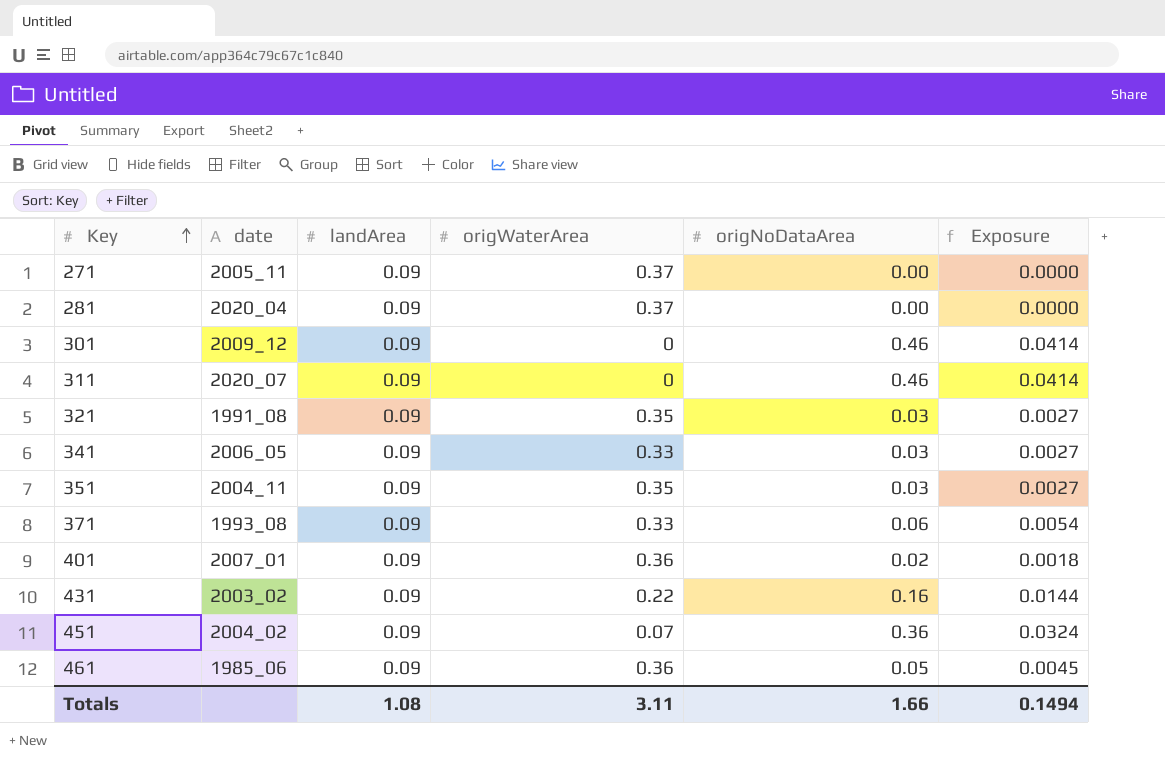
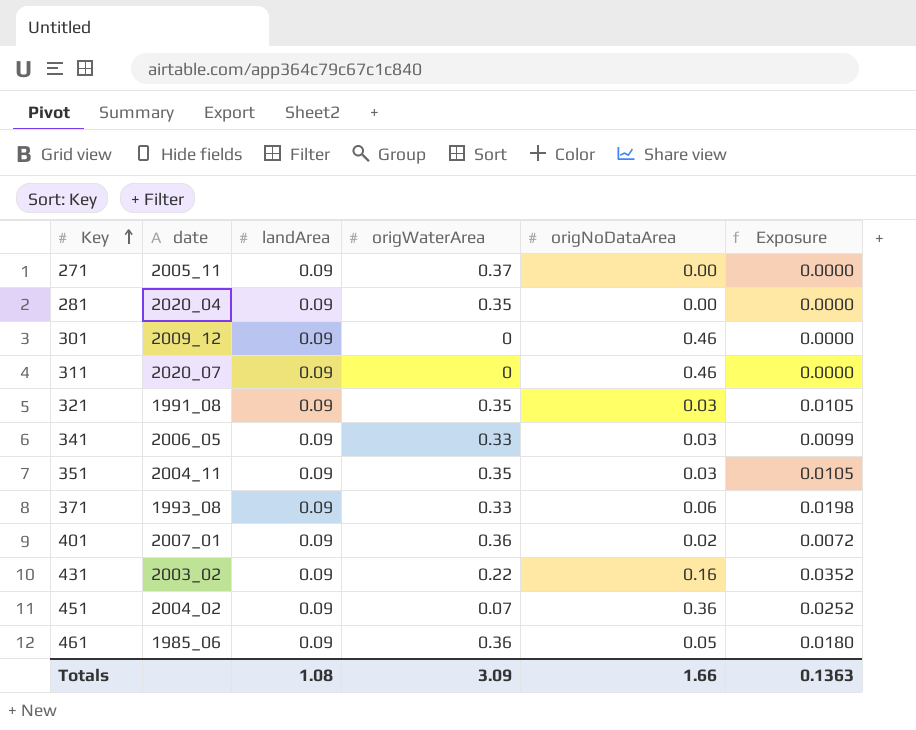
column Exposure | formula: [landArea] * [origNoDataArea] -> [origWaterArea] * [origNoDataArea]
281 | origWaterArea: 0.37 -> 0.35
Totals | origWaterArea: 3.11 -> 3.09
Totals | Exposure: 0.1494 -> 0.1363

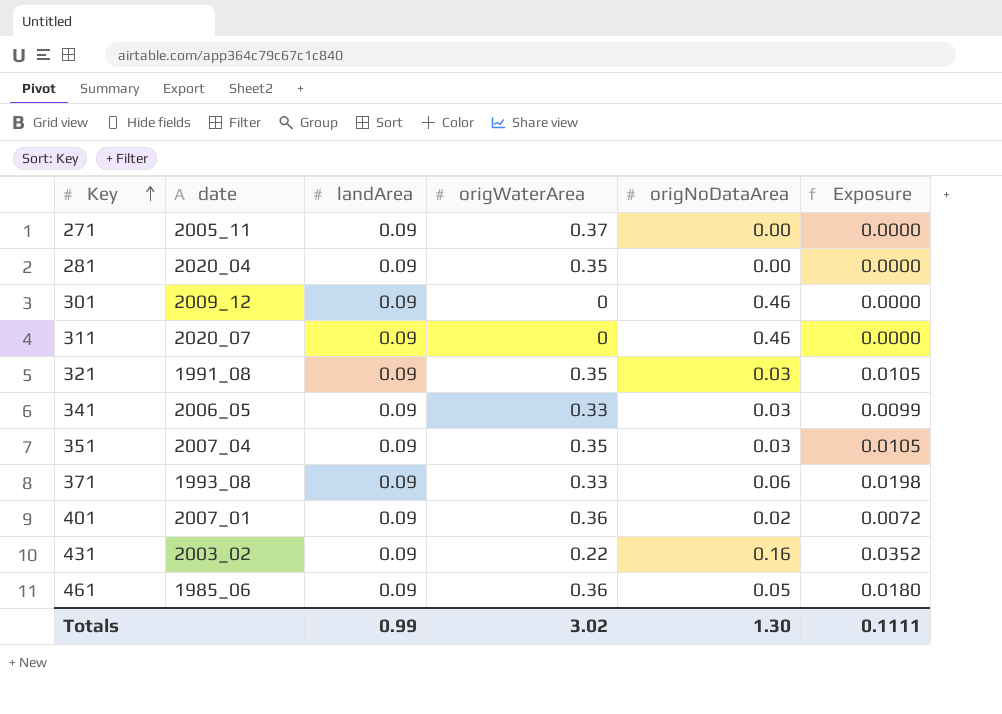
row 451: 2004_02 | 0.09 | 0.07 | 0.36 | 0.0252 -> none
351 | date: 2004_11 -> 2007_04
Totals | landArea: 1.08 -> 0.99
Totals | origWaterArea: 3.09 -> 3.02
Totals | origNoDataArea: 1.66 -> 1.30
Totals | Exposure: 0.1363 -> 0.1111

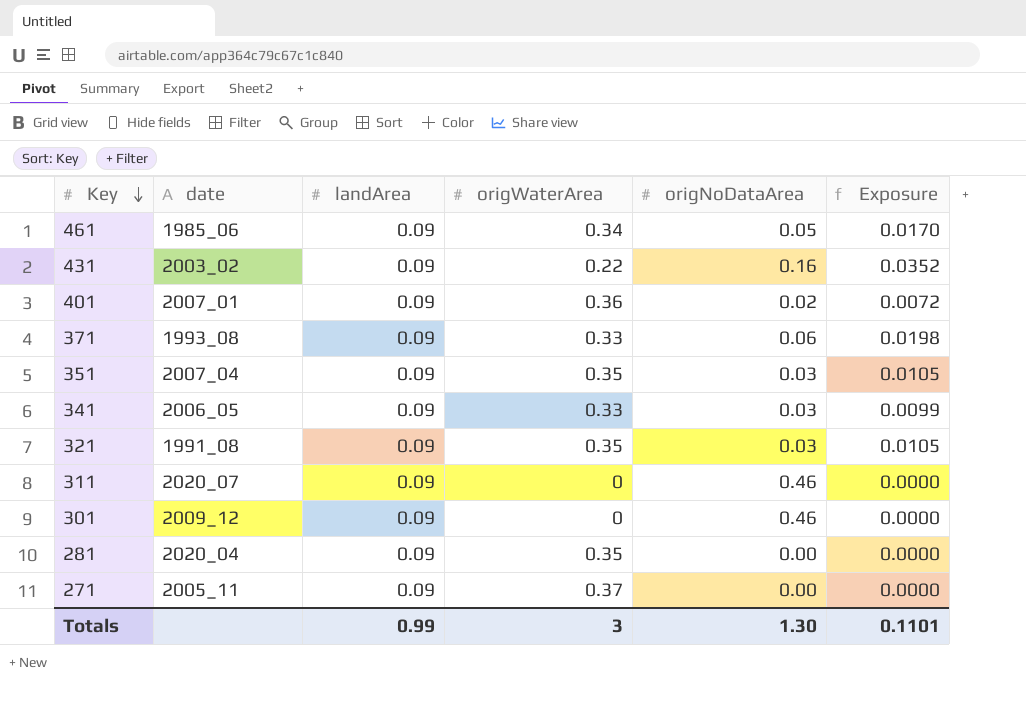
row order: Key ascending -> Key descending
461 | origWaterArea: 0.36 -> 0.34
461 | Exposure: 0.0180 -> 0.0170
Totals | origWaterArea: 3.02 -> 3
Totals | Exposure: 0.1111 -> 0.1101

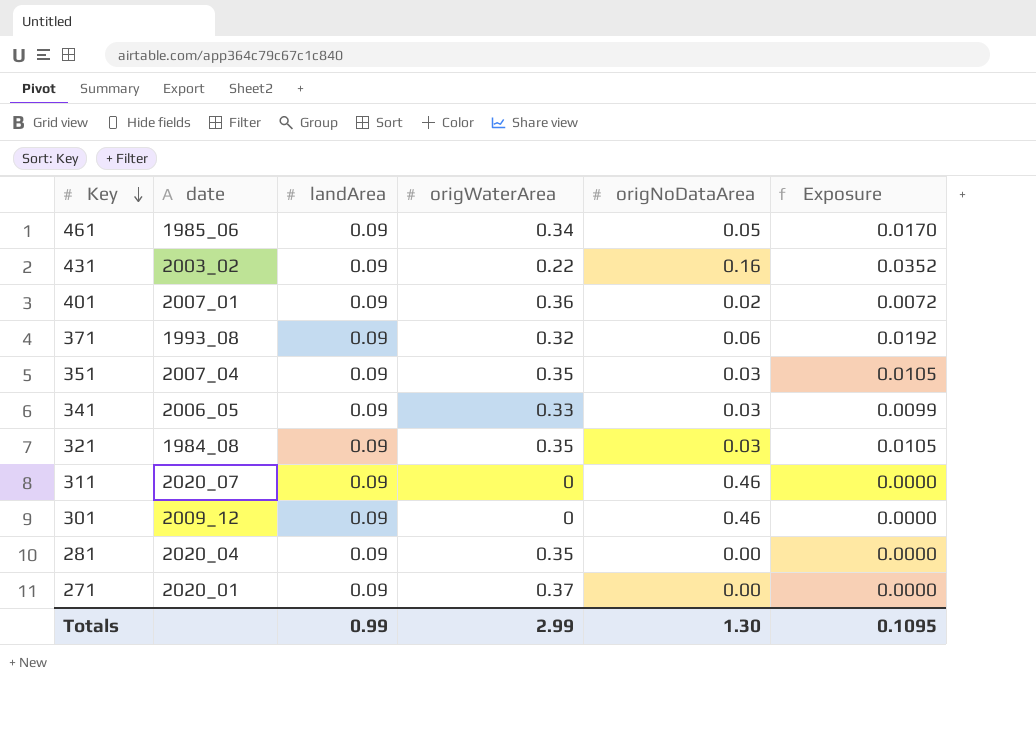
371 | origWaterArea: 0.33 -> 0.32
371 | Exposure: 0.0198 -> 0.0192
321 | date: 1991_08 -> 1984_08
271 | date: 2005_11 -> 2020_01
Totals | origWaterArea: 3 -> 2.99
Totals | Exposure: 0.1101 -> 0.1095

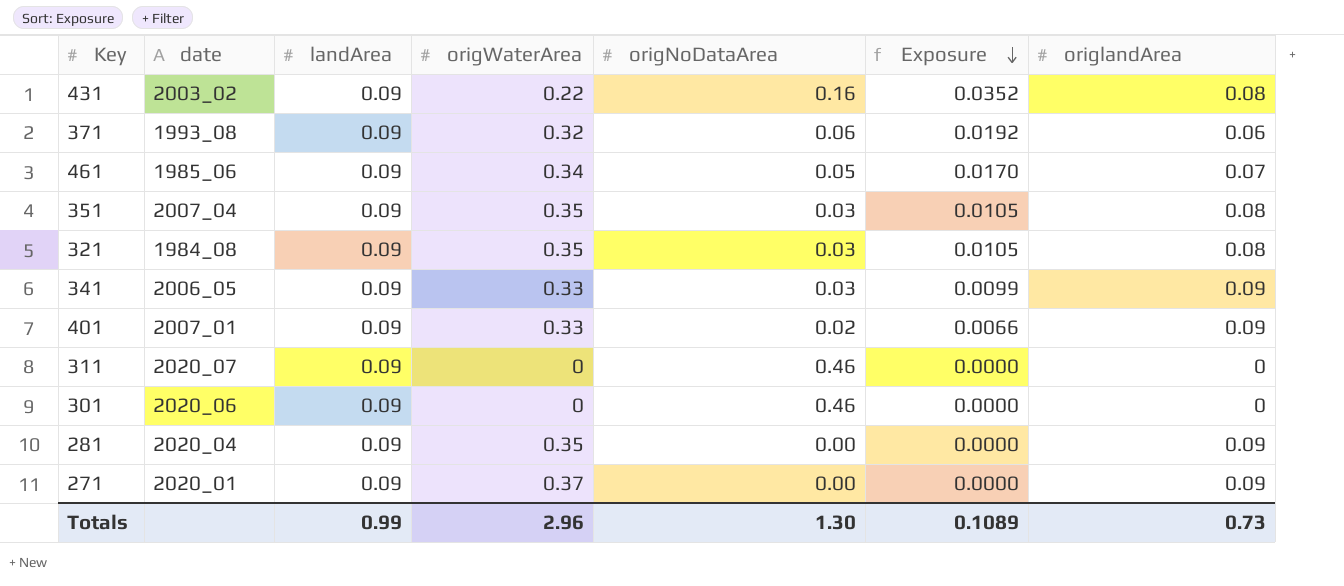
row order: Key descending -> Exposure descending
column origlandArea | position: none -> 7
401 | origWaterArea: 0.36 -> 0.33
401 | Exposure: 0.0072 -> 0.0066
301 | date: 2009_12 -> 2020_06
Totals | origWaterArea: 2.99 -> 2.96
Totals | Exposure: 0.1095 -> 0.1089

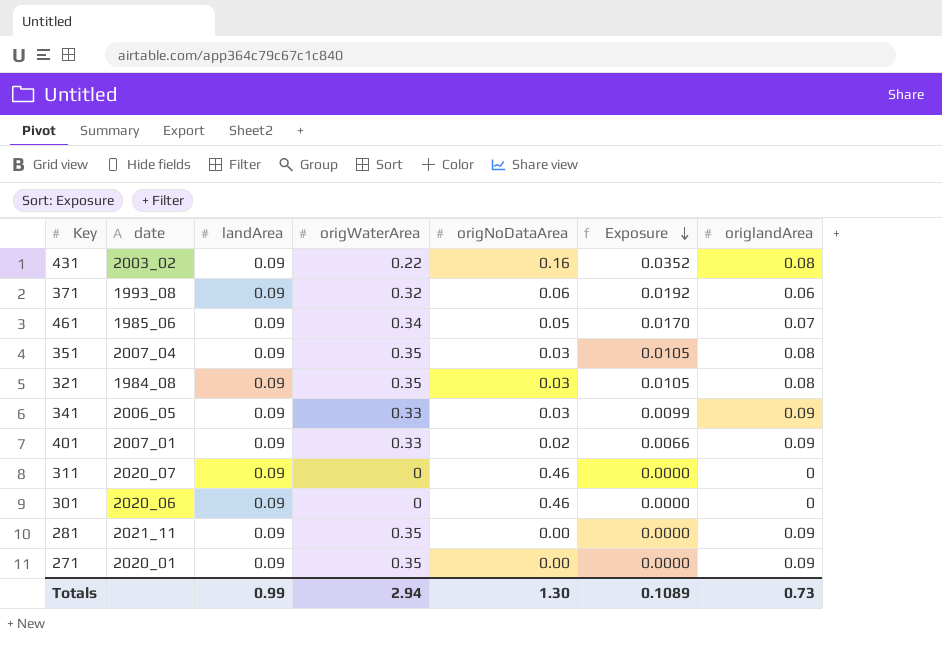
281 | date: 2020_04 -> 2021_11
271 | origWaterArea: 0.37 -> 0.35
Totals | origWaterArea: 2.96 -> 2.94

